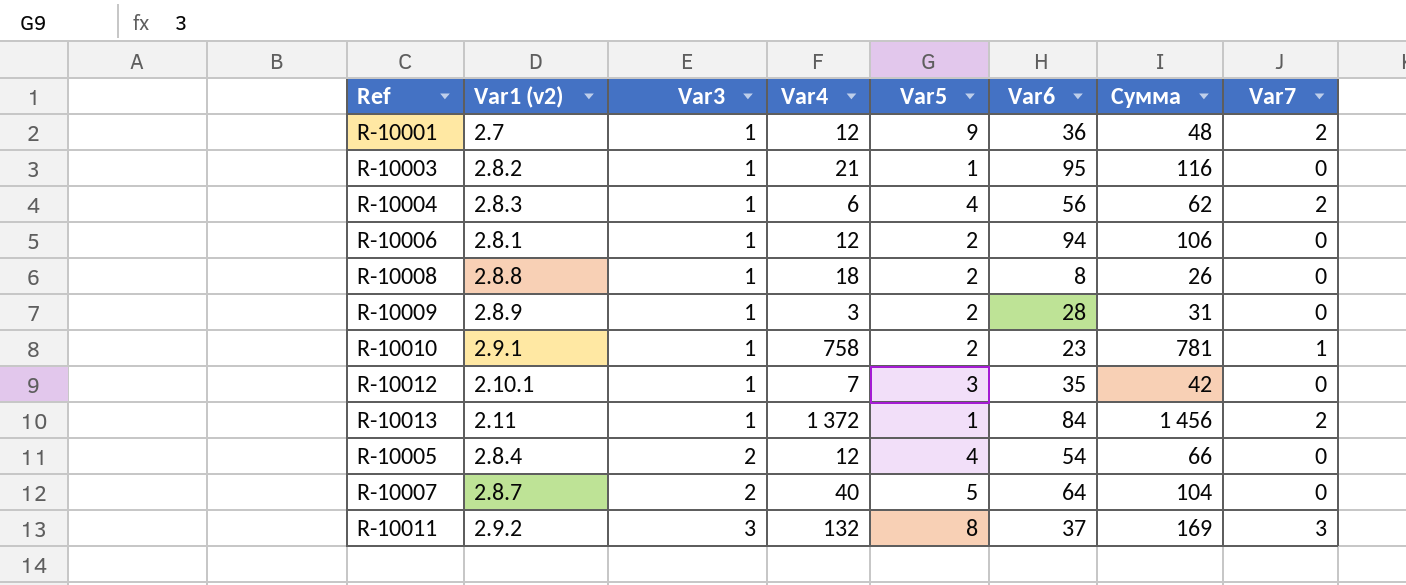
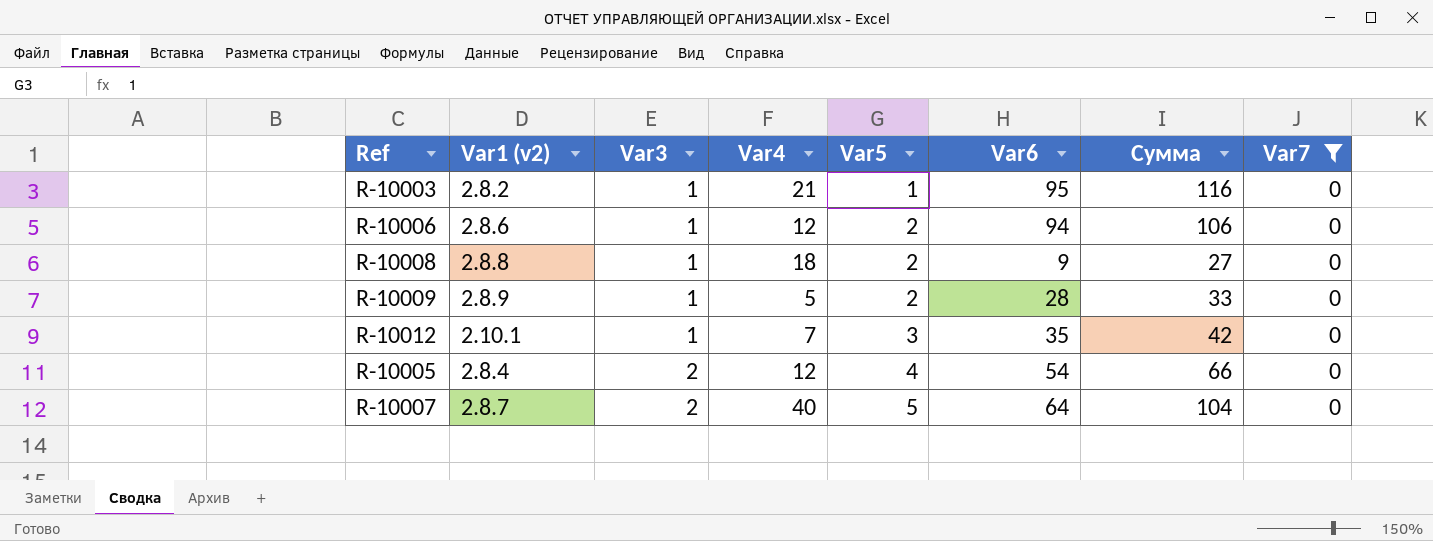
filter: none -> Var7 = 0
R-10006 | Var1 (v2): 2.8.1 -> 2.8.6
R-10008 | Var6: 8 -> 9
R-10008 | Сумма: 26 -> 27
R-10009 | Var4: 3 -> 5
R-10009 | Сумма: 31 -> 33

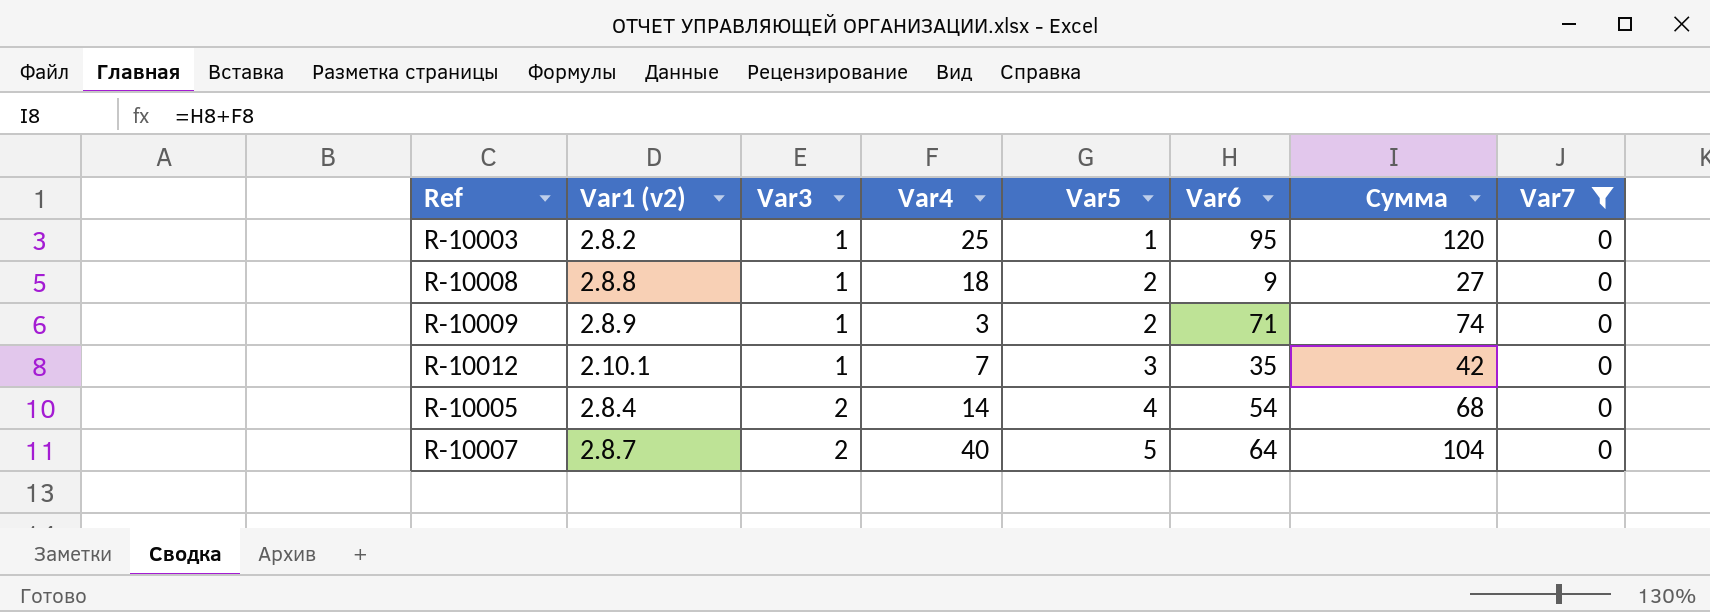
row R-10006: 2.8.6 | 1 | 12 | 2 | 94 | 106 | 0 -> none
R-10003 | Var4: 21 -> 25
R-10003 | Сумма: 116 -> 120
R-10009 | Var4: 5 -> 3
R-10009 | Var6: 28 -> 71
R-10009 | Сумма: 33 -> 74
R-10005 | Var4: 12 -> 14
R-10005 | Сумма: 66 -> 68

